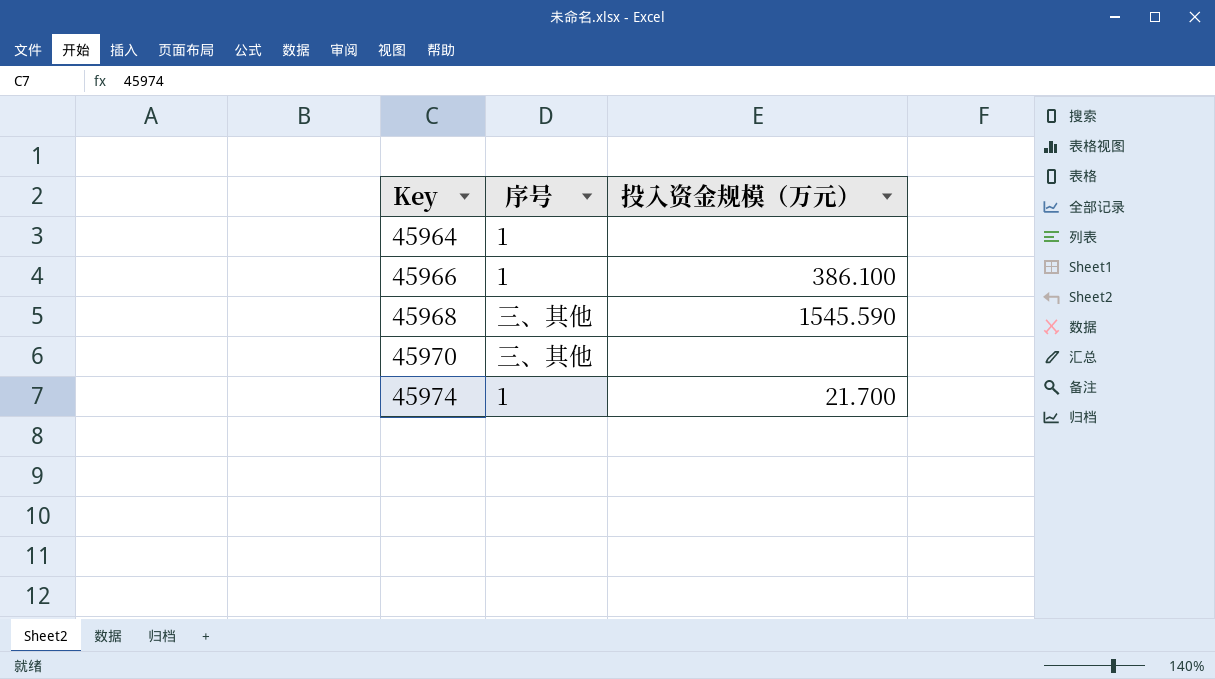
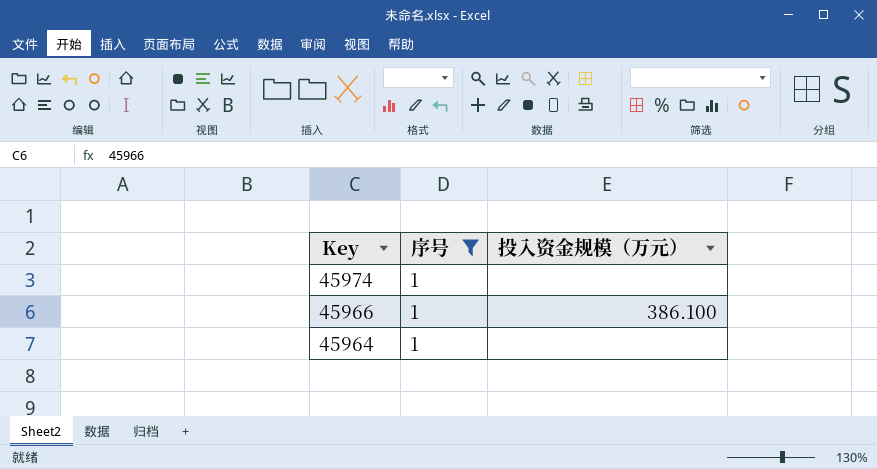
filter: none -> 序号 = 1
row order: Key ascending -> Key descending
45974 | 投入资金规模（万元）: 21.700 -> none

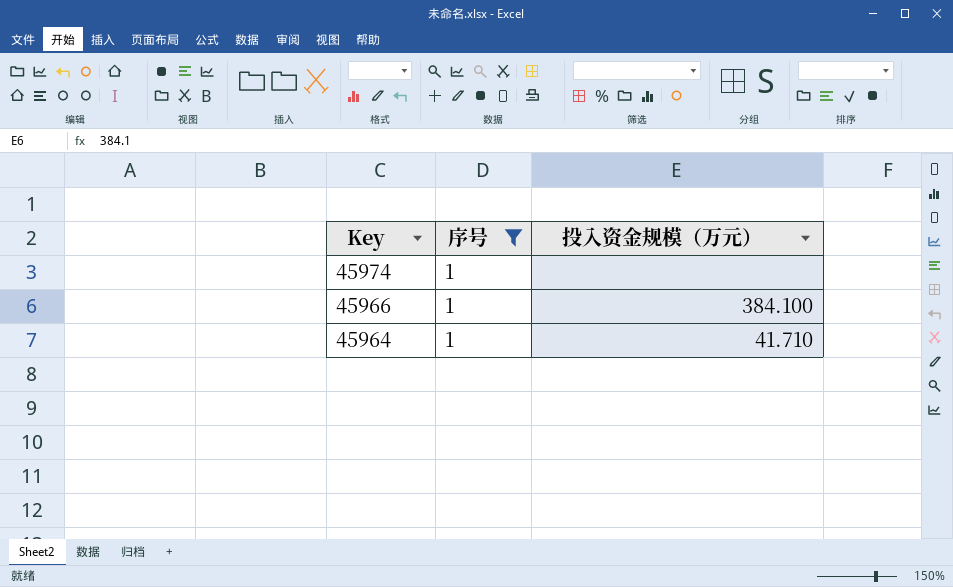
45966 | 投入资金规模（万元）: 386.100 -> 384.100
45964 | 投入资金规模（万元）: none -> 41.710

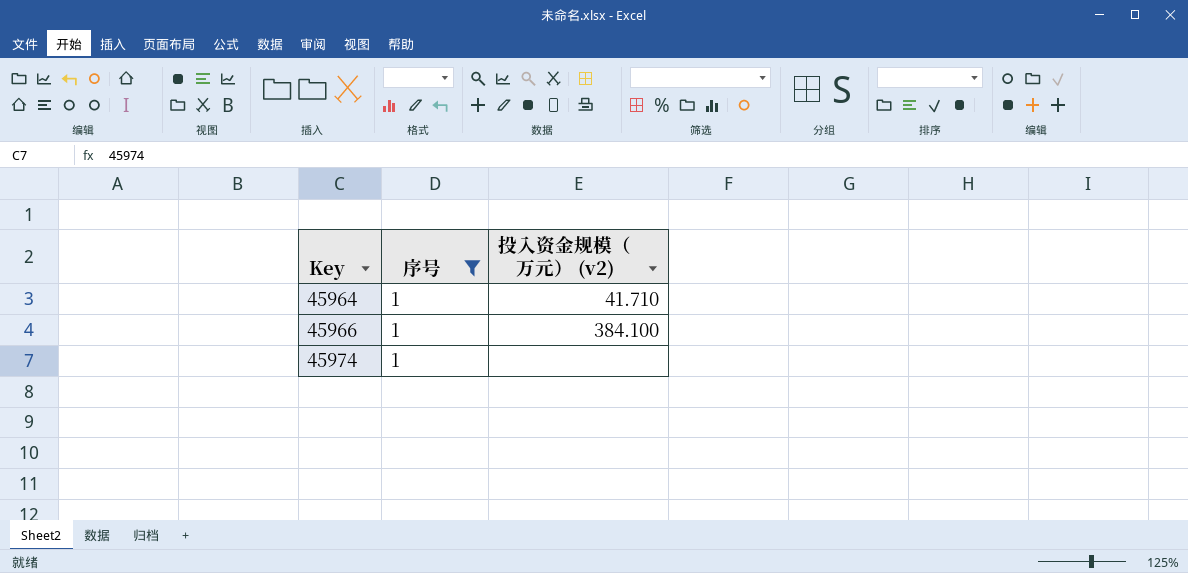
row order: Key descending -> Key ascending
column name: 投入资金规模（万元） -> 投入资金规模（万元） (v2)

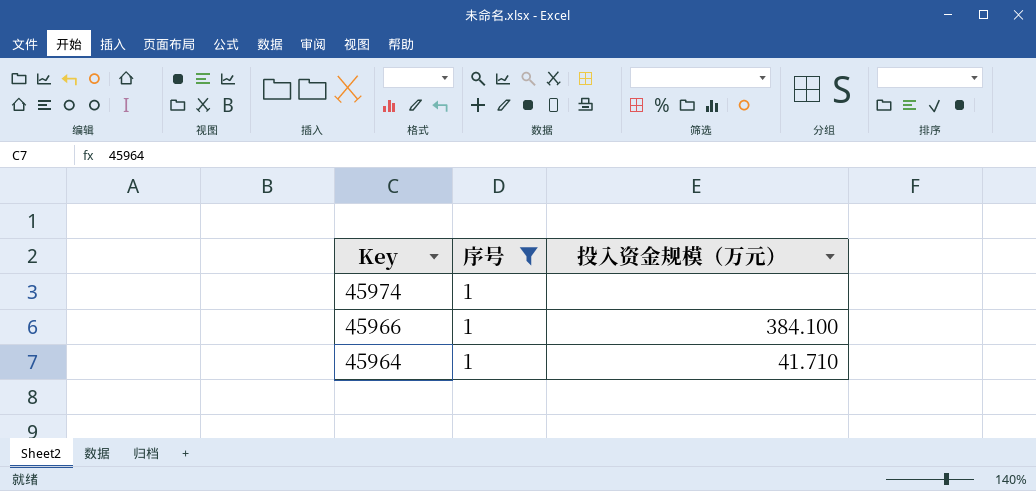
row order: Key ascending -> Key descending
column name: 投入资金规模（万元） (v2) -> 投入资金规模（万元）

